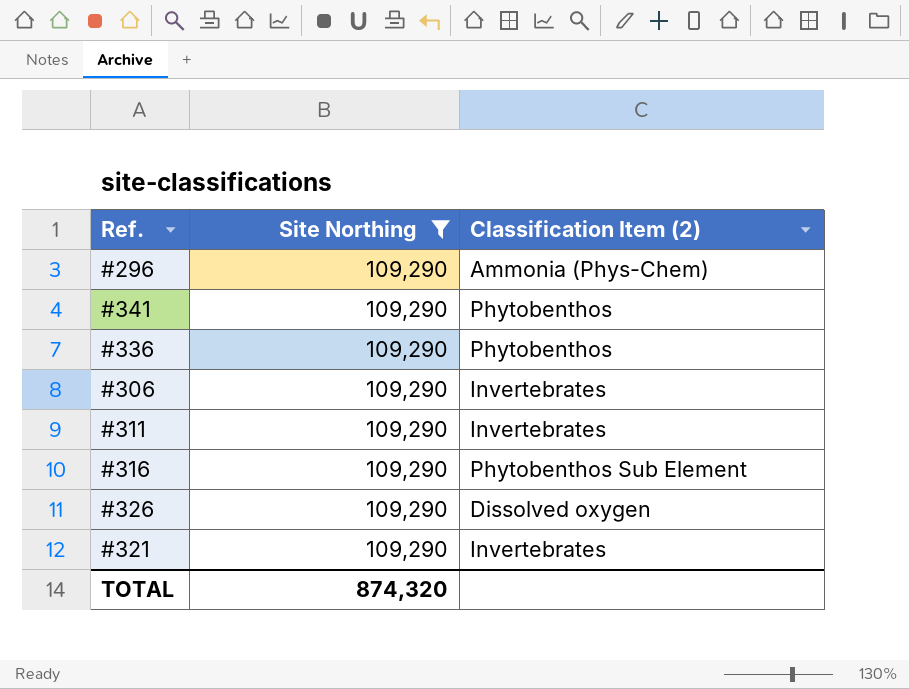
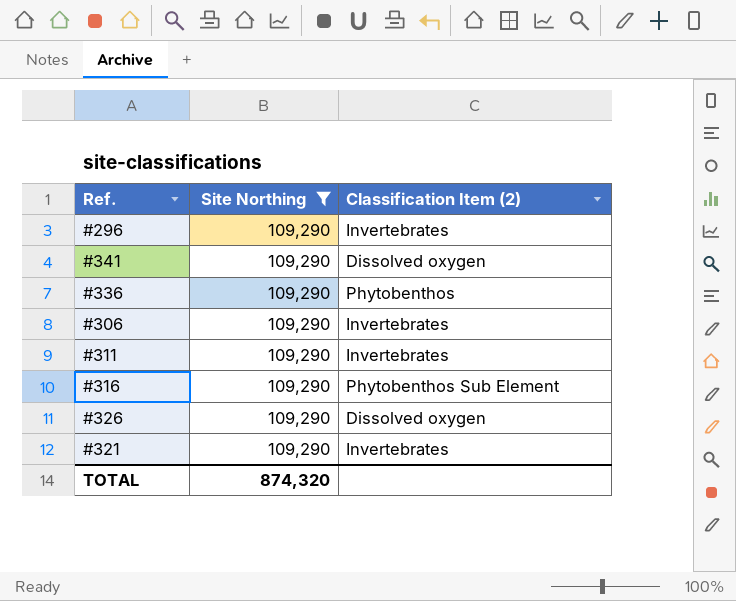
#296 | Classification Item (2): Ammonia (Phys-Chem) -> Invertebrates
#341 | Classification Item (2): Phytobenthos -> Dissolved oxygen

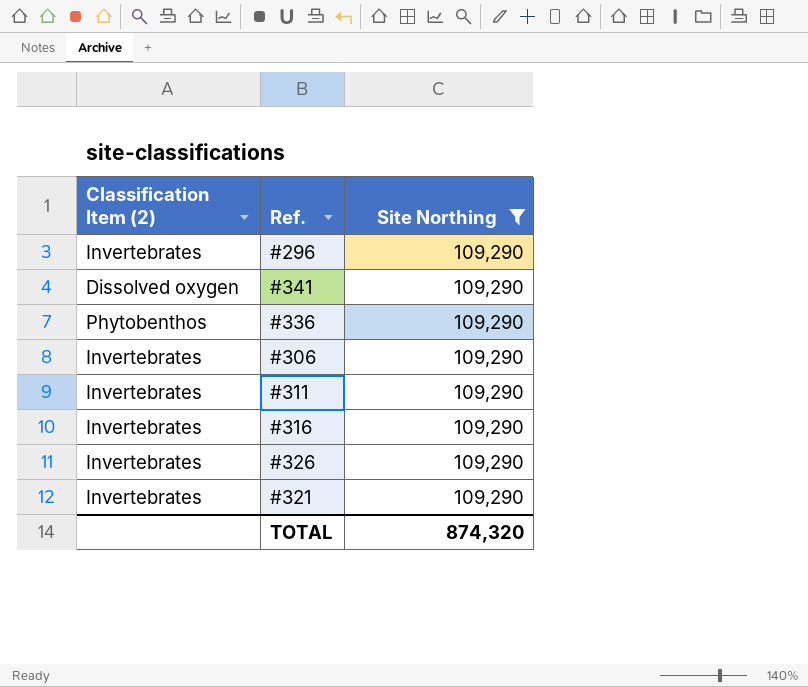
column Classification Item (2) | position: 3 -> 1
#316 | Classification Item (2): Phytobenthos Sub Element -> Invertebrates
#326 | Classification Item (2): Dissolved oxygen -> Invertebrates

